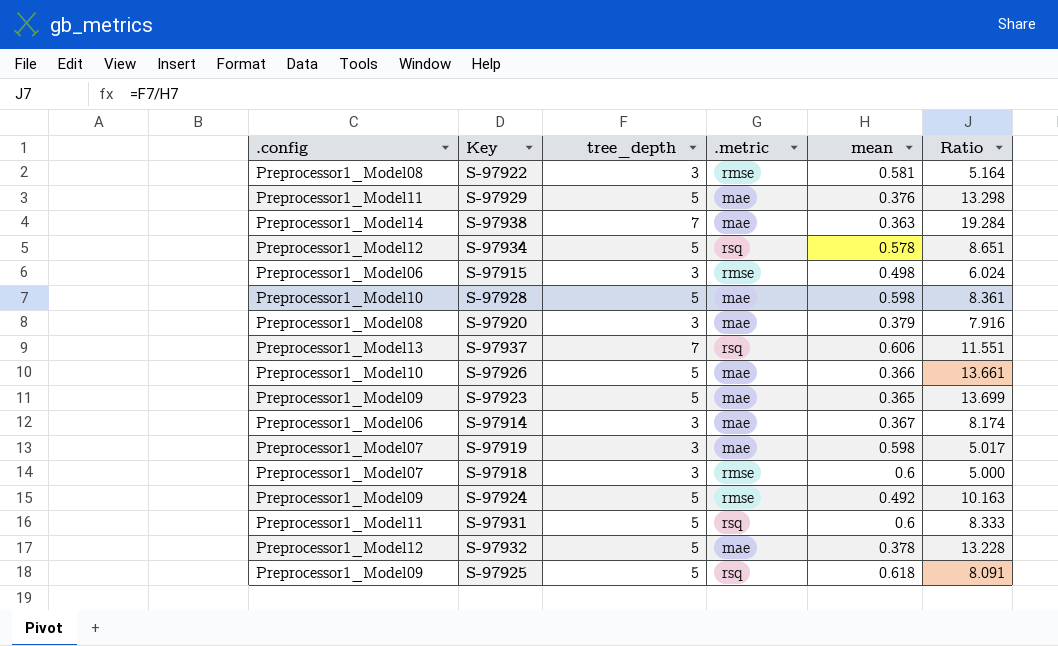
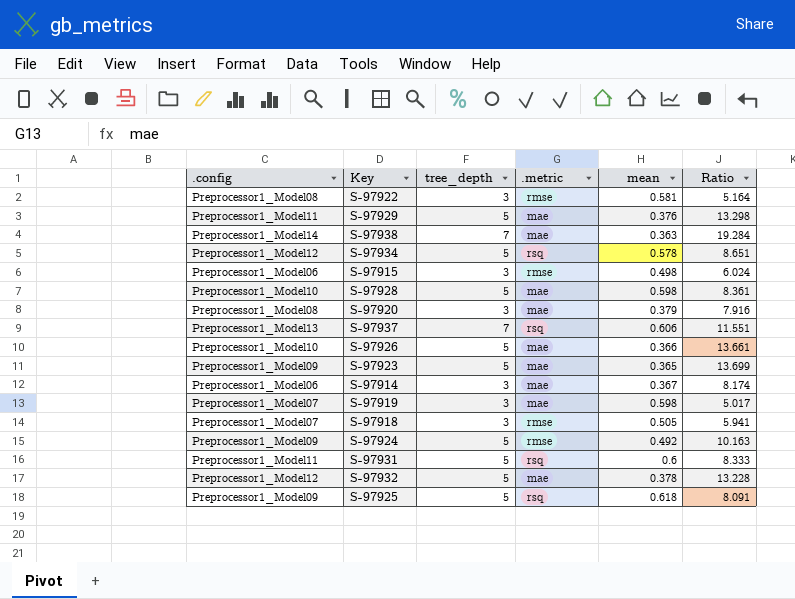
S-97918 | mean: 0.6 -> 0.505
S-97918 | Ratio: 5.000 -> 5.941

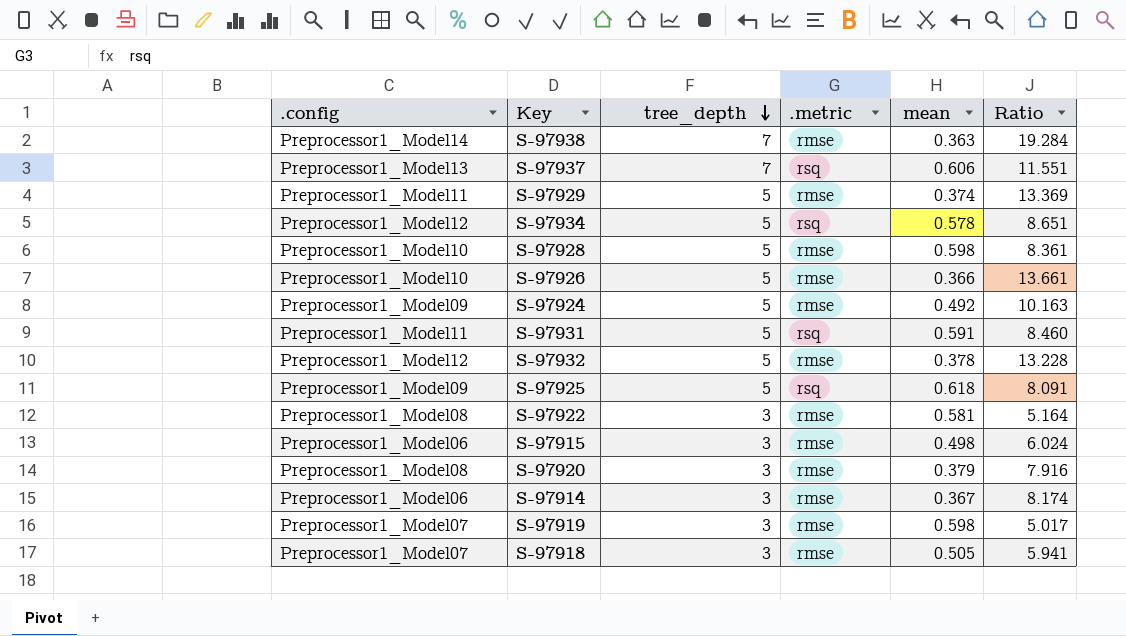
row order: none -> tree_depth descending
row S-97923: Preprocessor1_Model09 | 5 | mae | 0.365 | 13.699 -> none
S-97938 | .metric: mae -> rmse
S-97929 | .metric: mae -> rmse
S-97929 | mean: 0.376 -> 0.374
S-97929 | Ratio: 13.298 -> 13.369
S-97928 | .metric: mae -> rmse
S-97926 | .metric: mae -> rmse
S-97931 | mean: 0.6 -> 0.591
S-97931 | Ratio: 8.333 -> 8.460
S-97932 | .metric: mae -> rmse
S-97920 | .metric: mae -> rmse
S-97914 | .metric: mae -> rmse
S-97919 | .metric: mae -> rmse

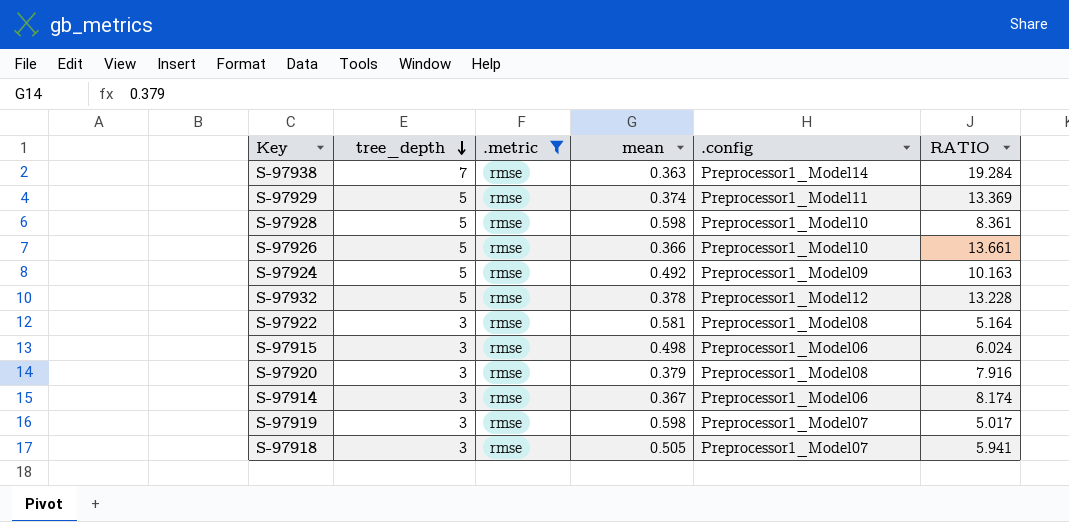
filter: none -> .metric = rmse
column .config | position: 1 -> 5
column name: Ratio -> RATIO

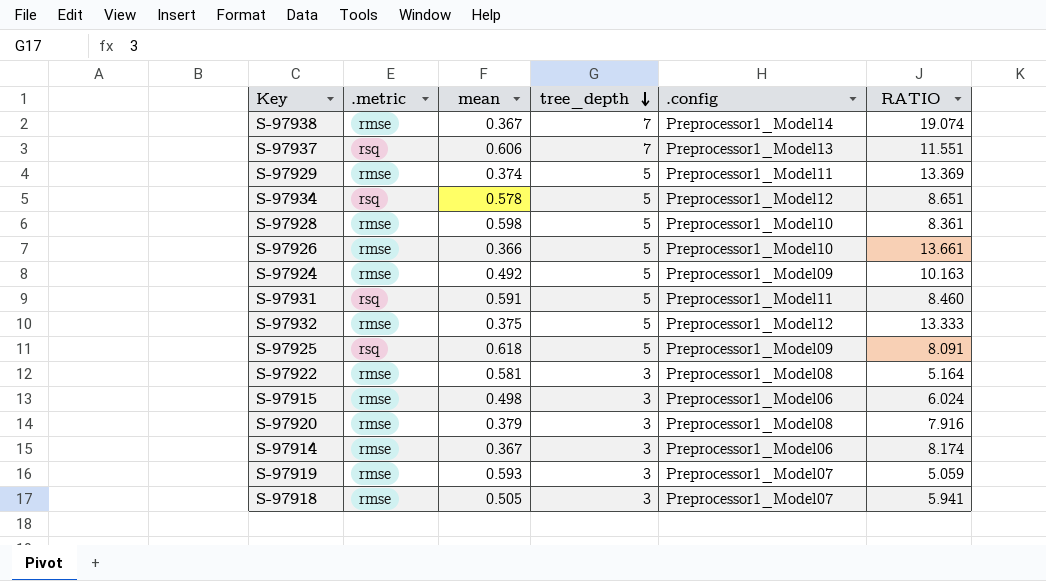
filter: .metric = rmse -> none
column tree_depth | position: 2 -> 4
S-97938 | mean: 0.363 -> 0.367
S-97938 | RATIO: 19.284 -> 19.074
S-97932 | mean: 0.378 -> 0.375
S-97932 | RATIO: 13.228 -> 13.333
S-97919 | mean: 0.598 -> 0.593
S-97919 | RATIO: 5.017 -> 5.059

